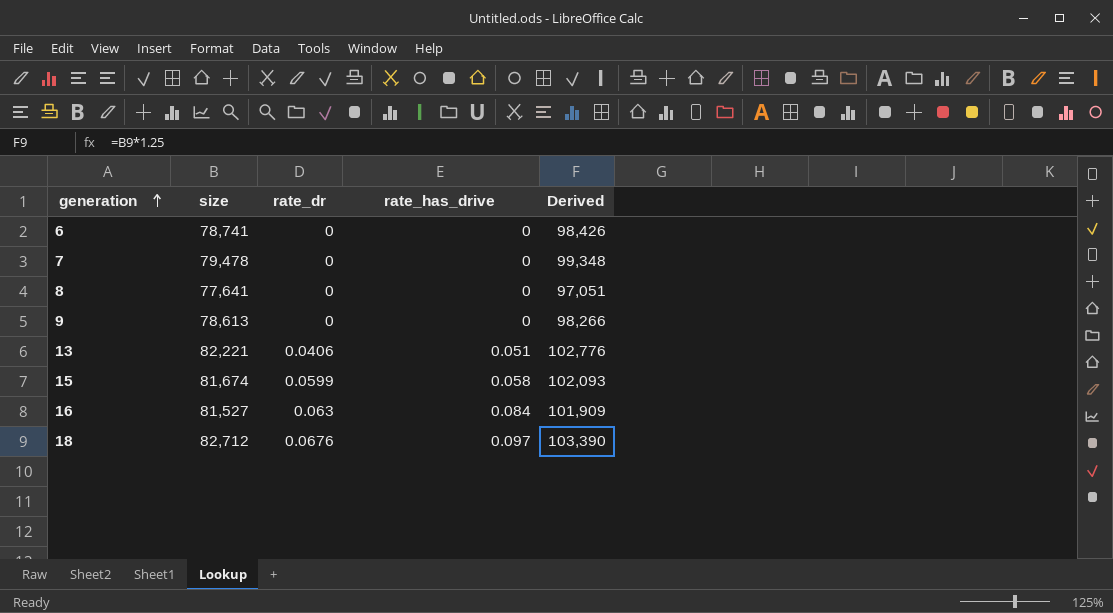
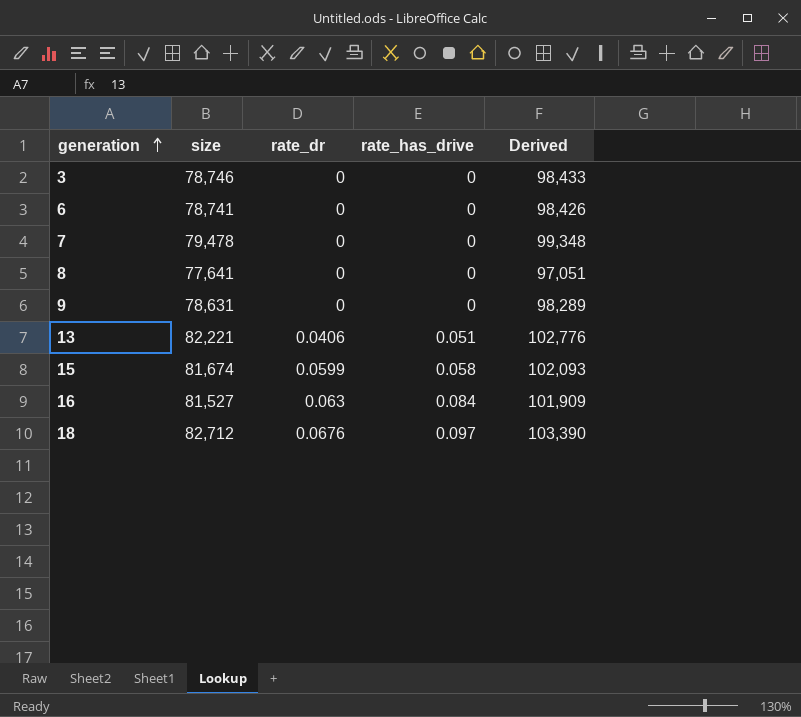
row 3: none -> 78,746 | 0 | 0 | 98,433
9 | size: 78,613 -> 78,631
9 | Derived: 98,266 -> 98,289

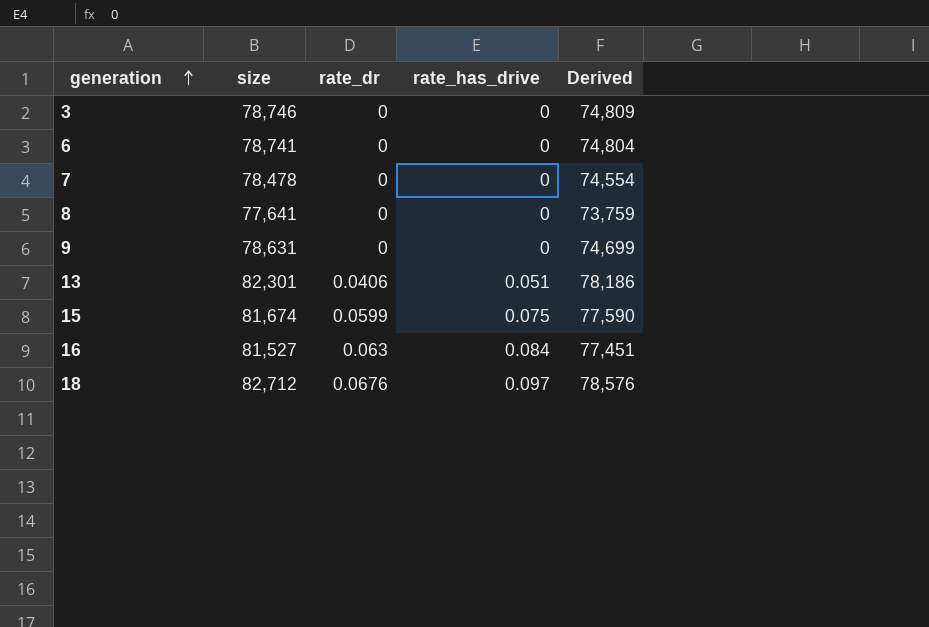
column Derived | formula: [size] * 1.25 -> [size] * 0.95
7 | size: 79,478 -> 78,478
13 | size: 82,221 -> 82,301
15 | rate_has_drive: 0.058 -> 0.075

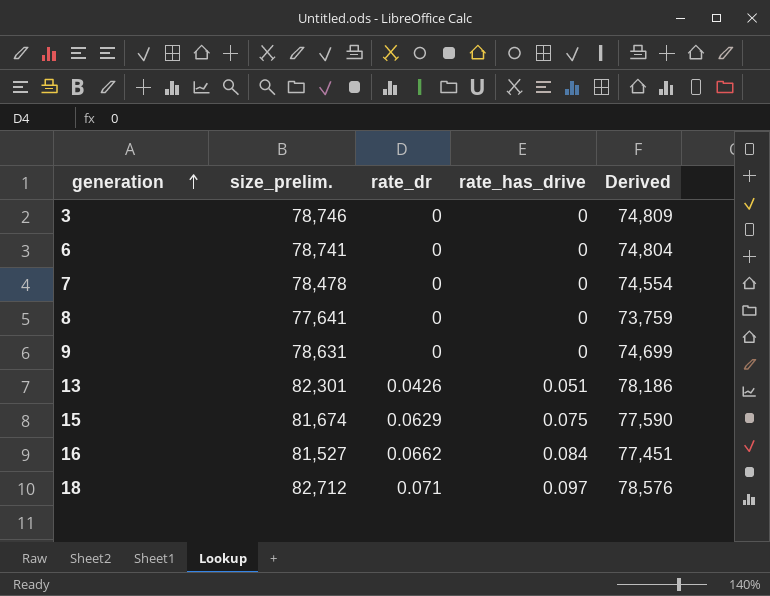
column name: size -> size_prelim.
13 | rate_dr: 0.0406 -> 0.0426
15 | rate_dr: 0.0599 -> 0.0629
16 | rate_dr: 0.063 -> 0.0662
18 | rate_dr: 0.0676 -> 0.071

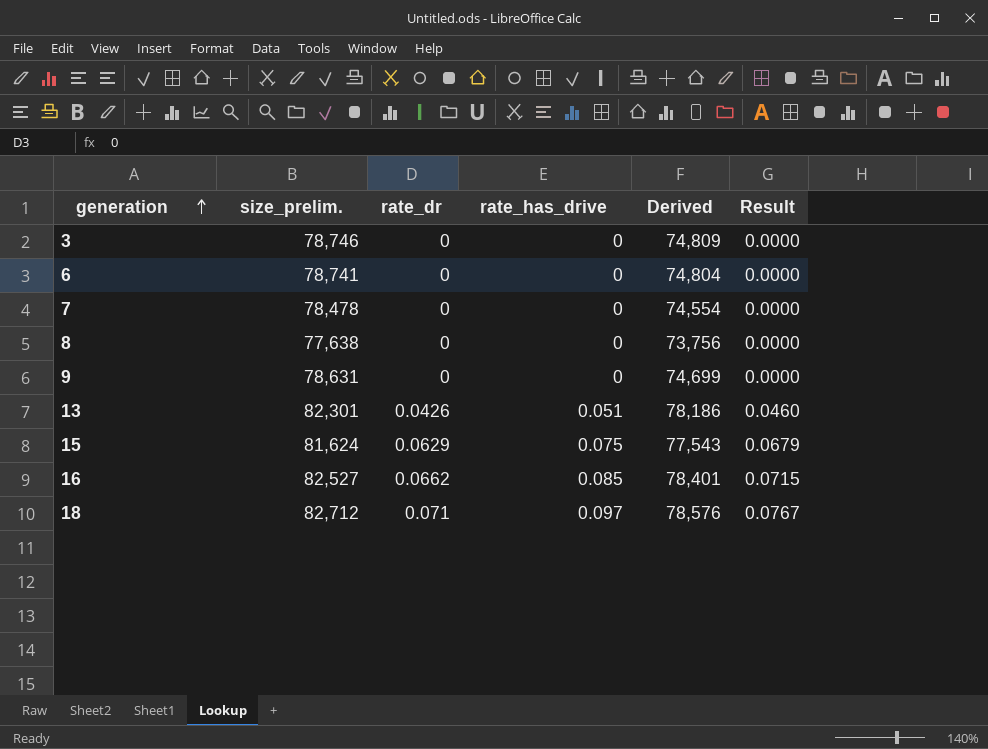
column Result | formula: none -> [rate_dr] * 1.08
8 | size_prelim.: 77,641 -> 77,638
8 | Derived: 73,759 -> 73,756
15 | size_prelim.: 81,674 -> 81,624
15 | Derived: 77,590 -> 77,543
16 | size_prelim.: 81,527 -> 82,527
16 | rate_has_drive: 0.084 -> 0.085
16 | Derived: 77,451 -> 78,401

